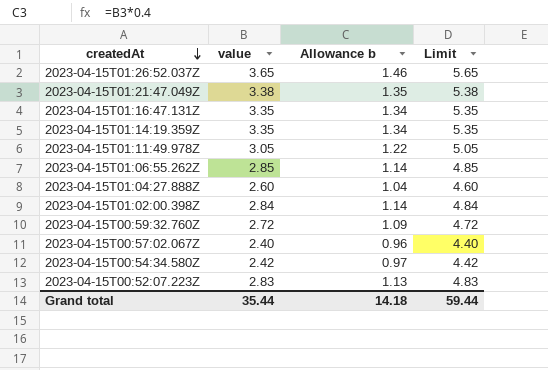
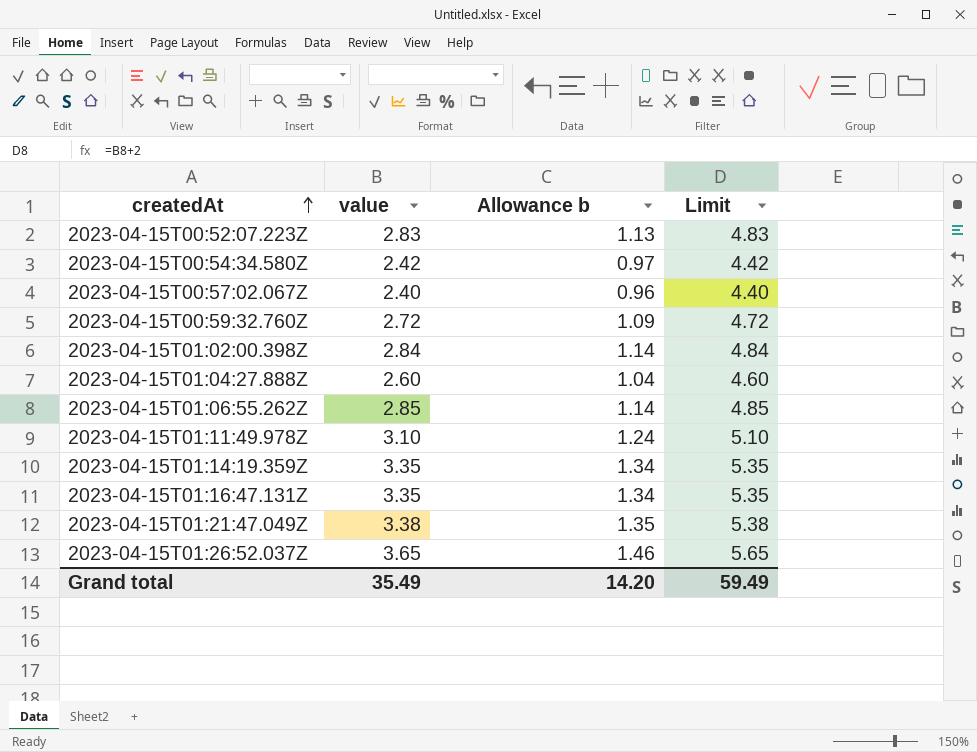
row order: createdAt descending -> createdAt ascending
2023-04-15T01:11:49.978Z | value: 3.05 -> 3.10
2023-04-15T01:11:49.978Z | Allowance b: 1.22 -> 1.24
2023-04-15T01:11:49.978Z | Limit: 5.05 -> 5.10
Grand total | value: 35.44 -> 35.49
Grand total | Allowance b: 14.18 -> 14.20
Grand total | Limit: 59.44 -> 59.49

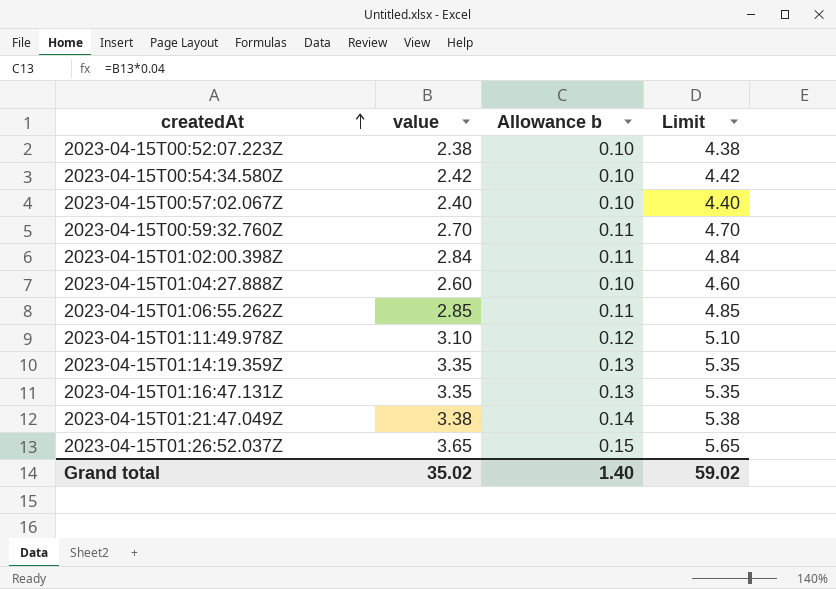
column Allowance b | formula: [value] * 0.4 -> [value] * 0.04
2023-04-15T00:52:07.223Z | value: 2.83 -> 2.38
2023-04-15T00:52:07.223Z | Limit: 4.83 -> 4.38
2023-04-15T00:59:32.760Z | value: 2.72 -> 2.70
2023-04-15T00:59:32.760Z | Limit: 4.72 -> 4.70
Grand total | value: 35.49 -> 35.02
Grand total | Allowance b: 14.20 -> 1.40
Grand total | Limit: 59.49 -> 59.02

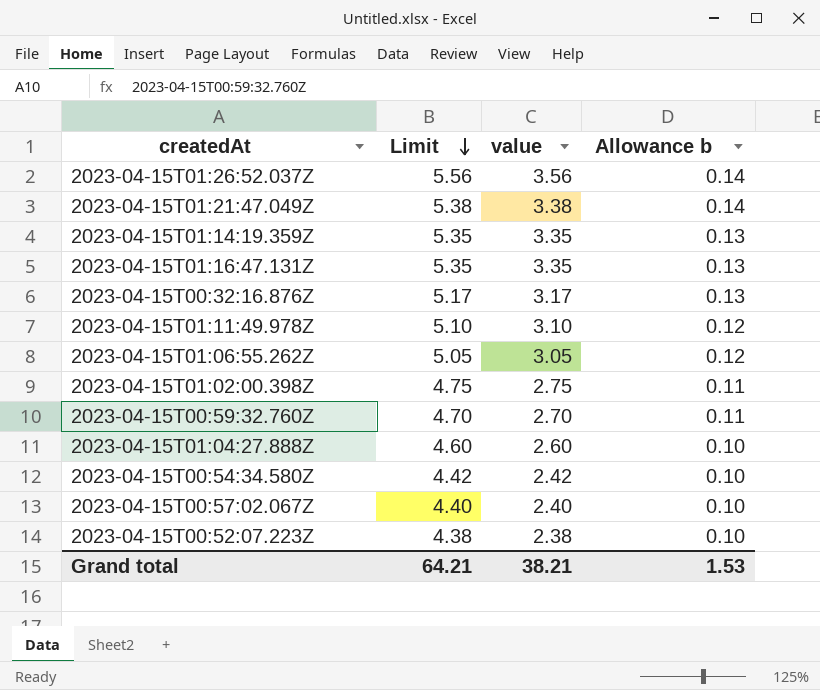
row order: createdAt ascending -> Limit descending
column Limit | position: 4 -> 2
2023-04-15T01:26:52.037Z | Limit: 5.65 -> 5.56
2023-04-15T01:26:52.037Z | value: 3.65 -> 3.56
2023-04-15T01:26:52.037Z | Allowance b: 0.15 -> 0.14
row 2023-04-15T00:32:16.876Z: none -> 5.17 | 3.17 | 0.13
2023-04-15T01:06:55.262Z | Limit: 4.85 -> 5.05
2023-04-15T01:06:55.262Z | value: 2.85 -> 3.05
2023-04-15T01:06:55.262Z | Allowance b: 0.11 -> 0.12
2023-04-15T01:02:00.398Z | Limit: 4.84 -> 4.75
2023-04-15T01:02:00.398Z | value: 2.84 -> 2.75
Grand total | Limit: 59.02 -> 64.21
Grand total | value: 35.02 -> 38.21
Grand total | Allowance b: 1.40 -> 1.53

